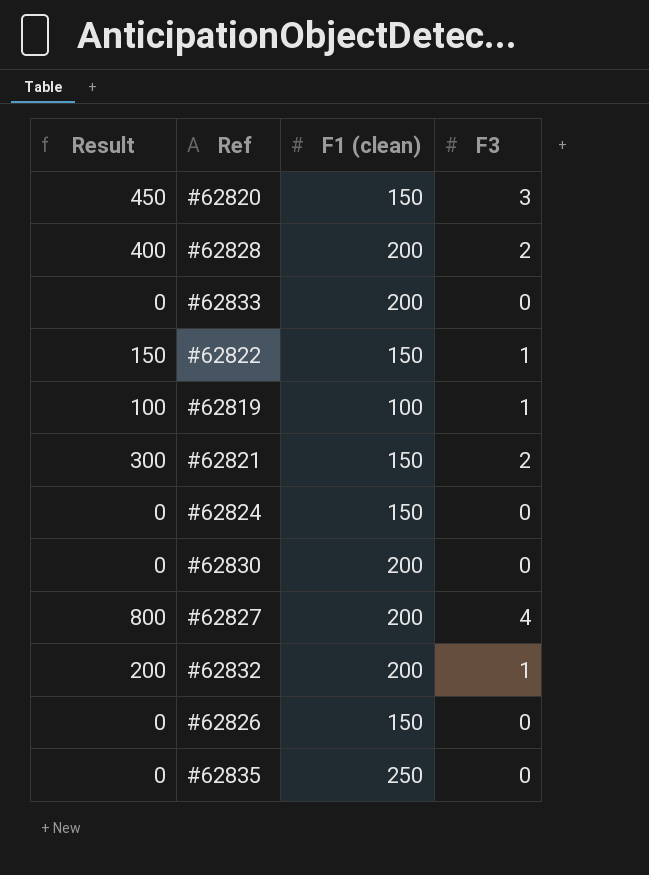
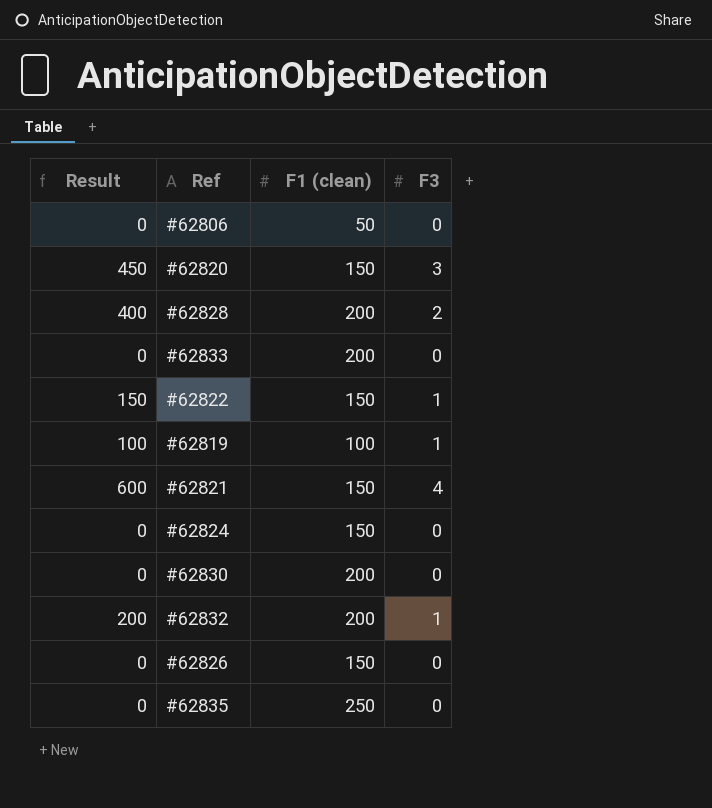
row #62827: 800 | 200 | 4 -> none
row #62806: none -> 0 | 50 | 0
#62821 | Result: 300 -> 600
#62821 | F3: 2 -> 4

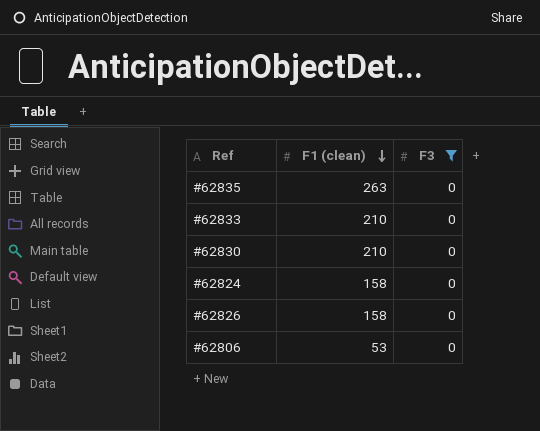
filter: none -> F3 = 0
row order: none -> F1 (clean) descending
column Result | formula: [F1 (clean)] * [F3] -> none
#62835 | F1 (clean): 250 -> 263
#62833 | F1 (clean): 200 -> 210
#62830 | F1 (clean): 200 -> 210
#62824 | F1 (clean): 150 -> 158
#62826 | F1 (clean): 150 -> 158
#62806 | F1 (clean): 50 -> 53

